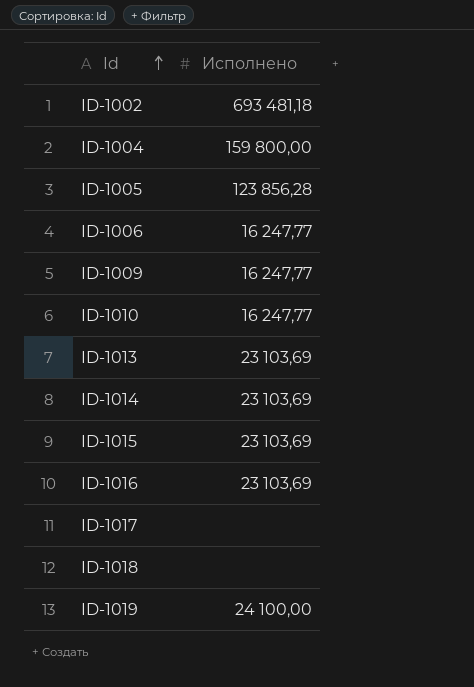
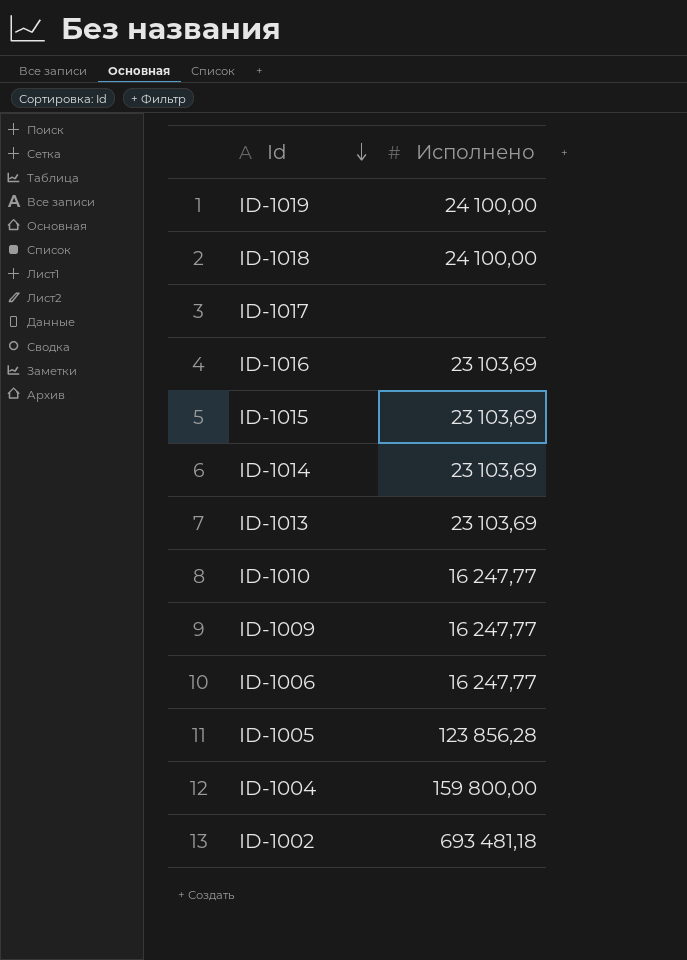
row order: Id ascending -> Id descending
ID-1018 | Исполнено: none -> 24 100,00

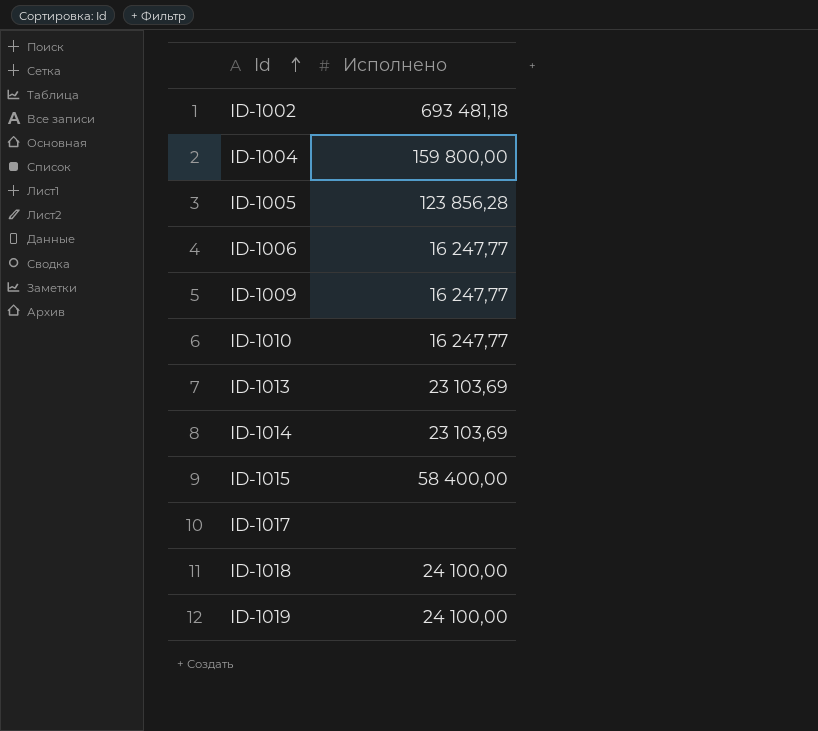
row order: Id descending -> Id ascending
row ID-1016: 23 103,69 -> none
ID-1015 | Исполнено: 23 103,69 -> 58 400,00

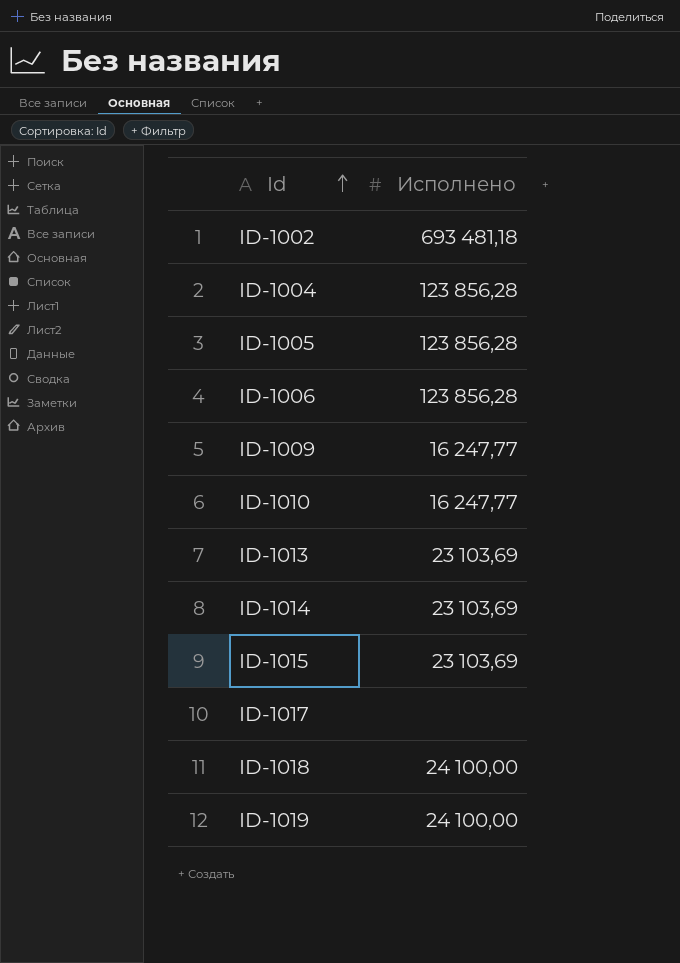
ID-1004 | Исполнено: 159 800,00 -> 123 856,28
ID-1006 | Исполнено: 16 247,77 -> 123 856,28
ID-1015 | Исполнено: 58 400,00 -> 23 103,69

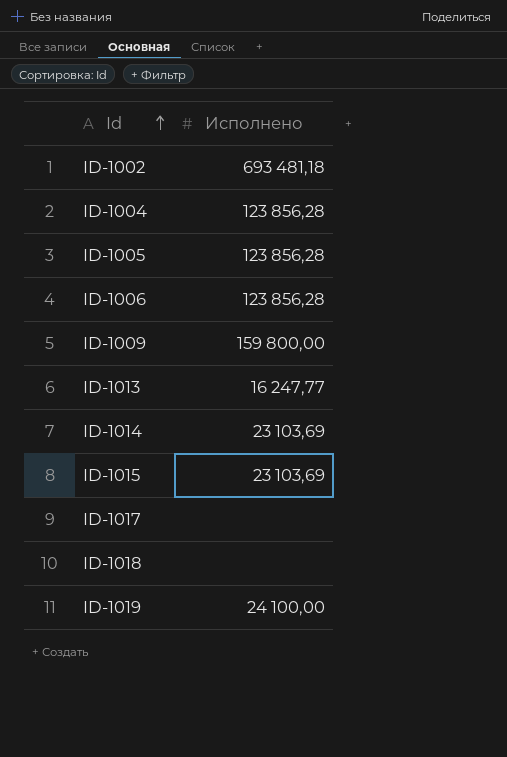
row ID-1010: 16 247,77 -> none
ID-1009 | Исполнено: 16 247,77 -> 159 800,00
ID-1013 | Исполнено: 23 103,69 -> 16 247,77
ID-1018 | Исполнено: 24 100,00 -> none

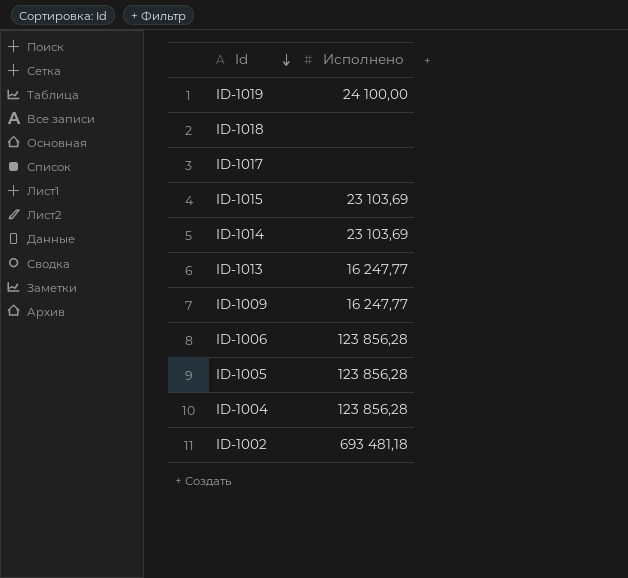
row order: Id ascending -> Id descending
ID-1009 | Исполнено: 159 800,00 -> 16 247,77

